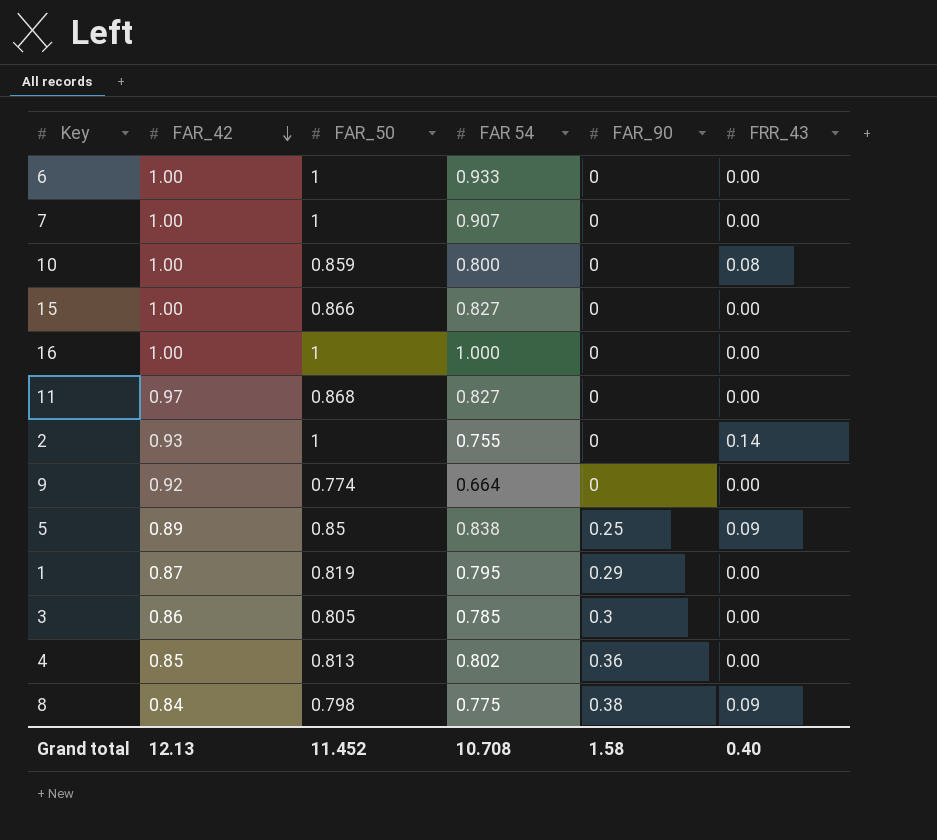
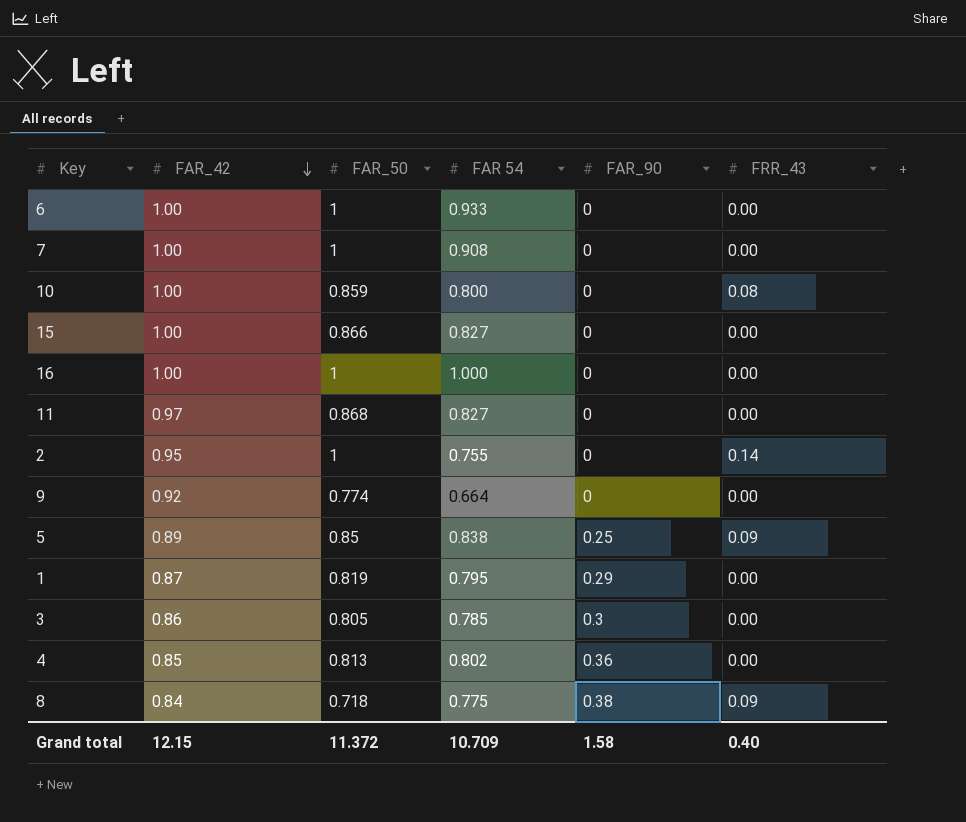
7 | FAR 54: 0.907 -> 0.908
2 | FAR_42: 0.93 -> 0.95
8 | FAR_50: 0.798 -> 0.718
Grand total | FAR_42: 12.13 -> 12.15
Grand total | FAR_50: 11.452 -> 11.372
Grand total | FAR 54: 10.708 -> 10.709

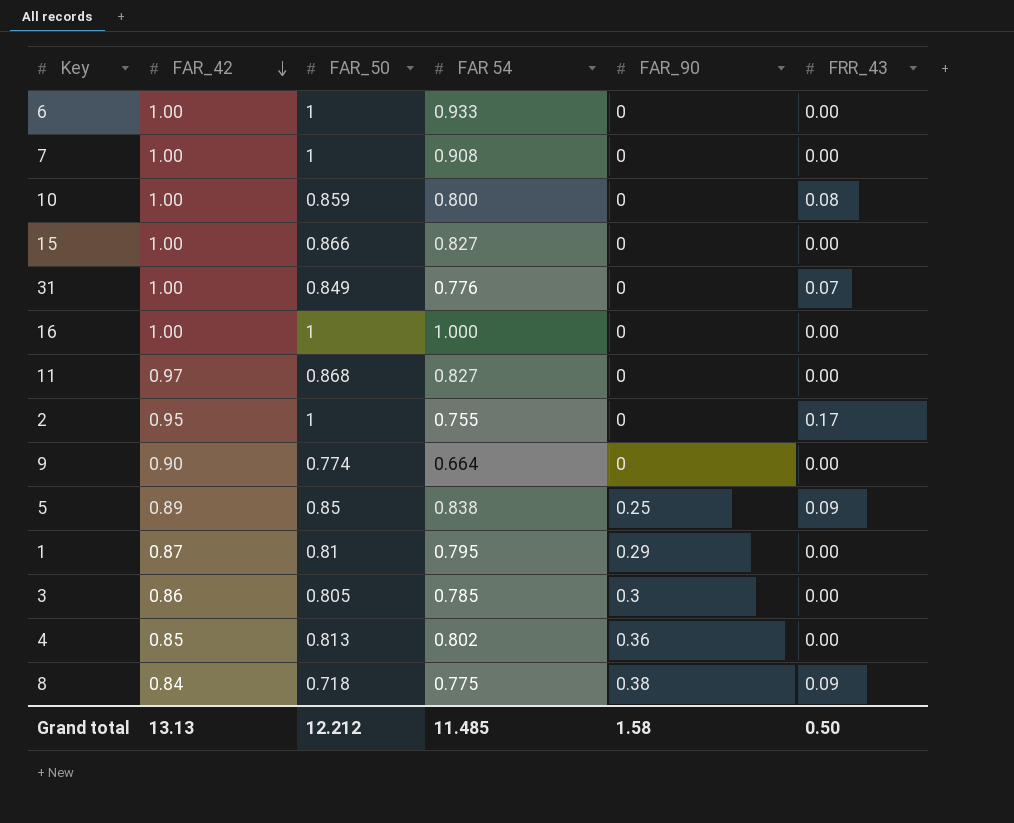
row 31: none -> 1.00 | 0.849 | 0.776 | 0 | 0.07
2 | FRR_43: 0.14 -> 0.17
9 | FAR_42: 0.92 -> 0.90
1 | FAR_50: 0.819 -> 0.81
Grand total | FAR_42: 12.15 -> 13.13
Grand total | FAR_50: 11.372 -> 12.212
Grand total | FAR 54: 10.709 -> 11.485
Grand total | FRR_43: 0.40 -> 0.50

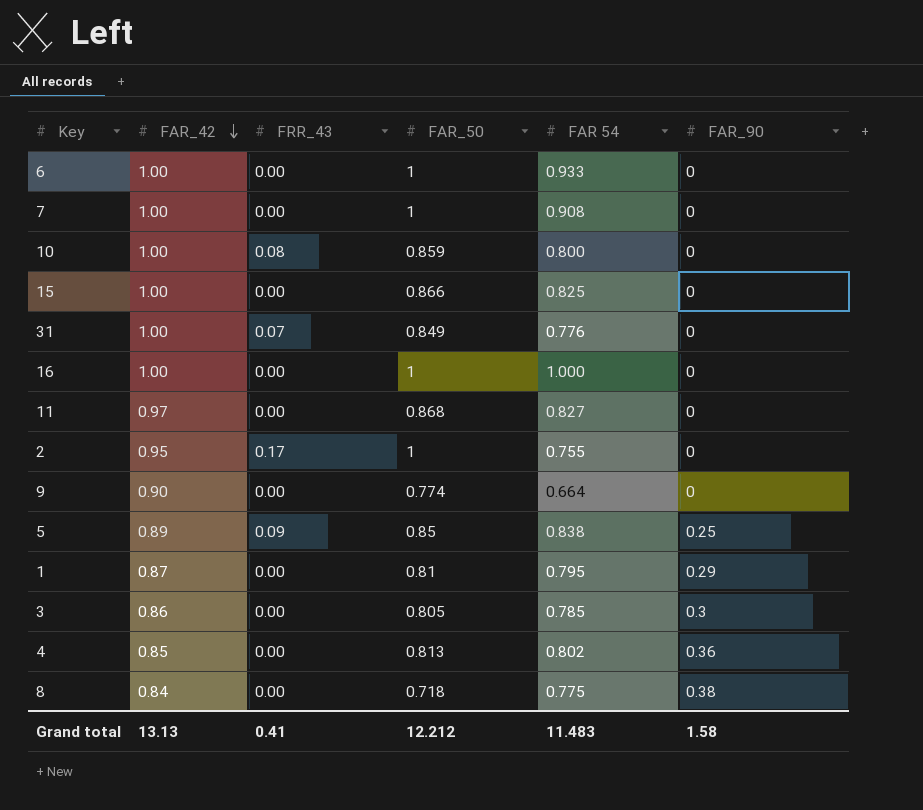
column FRR_43 | position: 6 -> 3
15 | FAR 54: 0.827 -> 0.825
8 | FRR_43: 0.09 -> 0.00
Grand total | FRR_43: 0.50 -> 0.41
Grand total | FAR 54: 11.485 -> 11.483

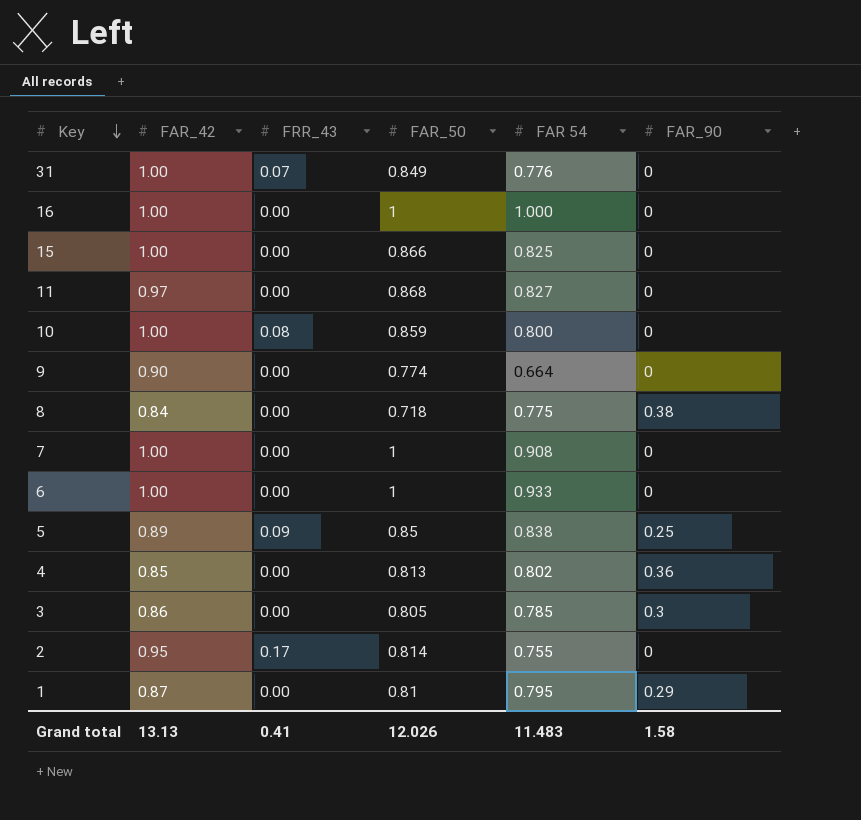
row order: FAR_42 descending -> Key descending
2 | FAR_50: 1 -> 0.814
Grand total | FAR_50: 12.212 -> 12.026

